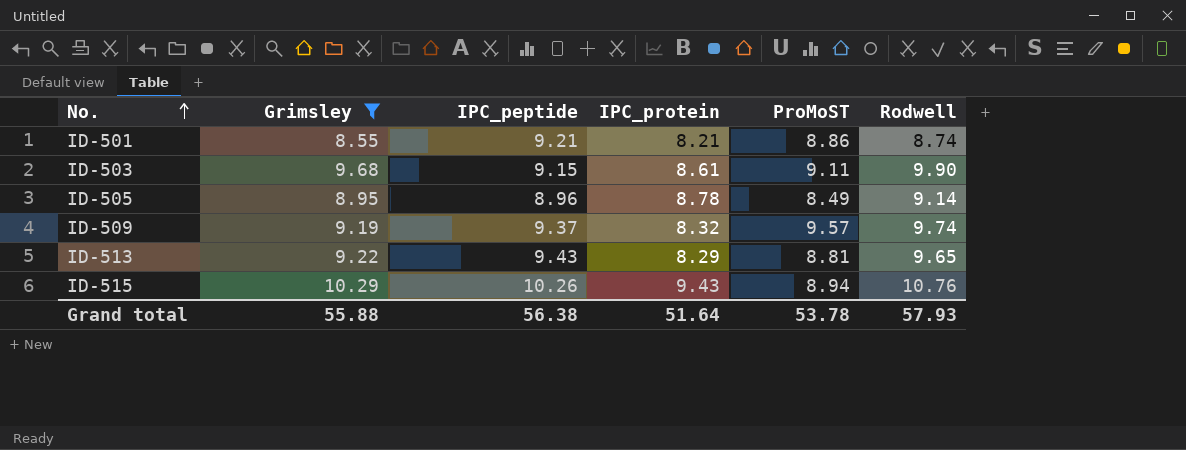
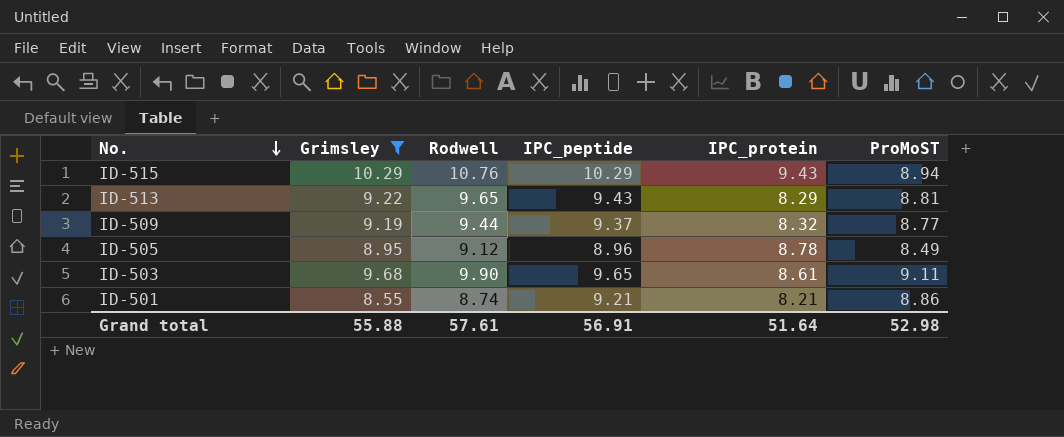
row order: No. ascending -> No. descending
column Rodwell | position: 6 -> 3
ID-515 | IPC_peptide: 10.26 -> 10.29
ID-509 | Rodwell: 9.74 -> 9.44
ID-509 | ProMoST: 9.57 -> 8.77
ID-505 | Rodwell: 9.14 -> 9.12
ID-503 | IPC_peptide: 9.15 -> 9.65
Grand total | Rodwell: 57.93 -> 57.61
Grand total | IPC_peptide: 56.38 -> 56.91
Grand total | ProMoST: 53.78 -> 52.98

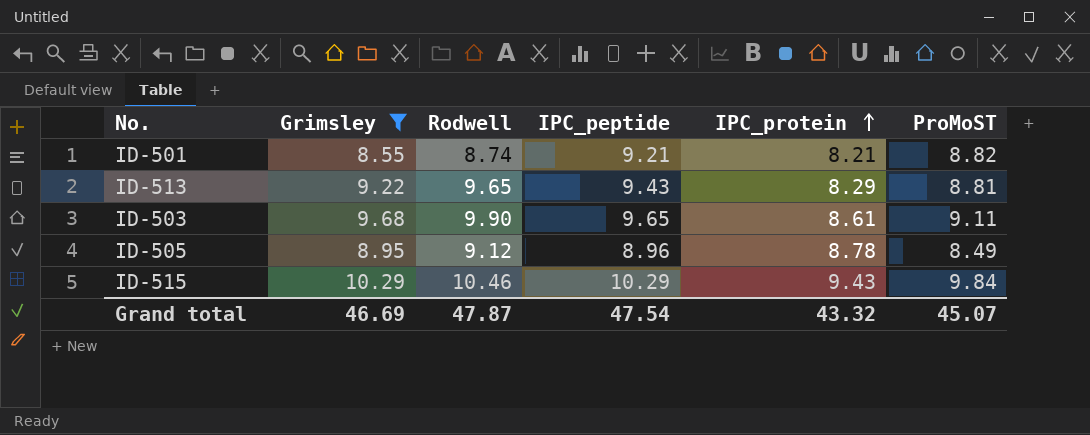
row order: No. descending -> IPC_protein ascending
row ID-509: 9.19 | 9.44 | 9.37 | 8.32 | 8.77 -> none
ID-501 | ProMoST: 8.86 -> 8.82
ID-515 | Rodwell: 10.76 -> 10.46
ID-515 | ProMoST: 8.94 -> 9.84
Grand total | Grimsley: 55.88 -> 46.69
Grand total | Rodwell: 57.61 -> 47.87
Grand total | IPC_peptide: 56.91 -> 47.54
Grand total | IPC_protein: 51.64 -> 43.32
Grand total | ProMoST: 52.98 -> 45.07

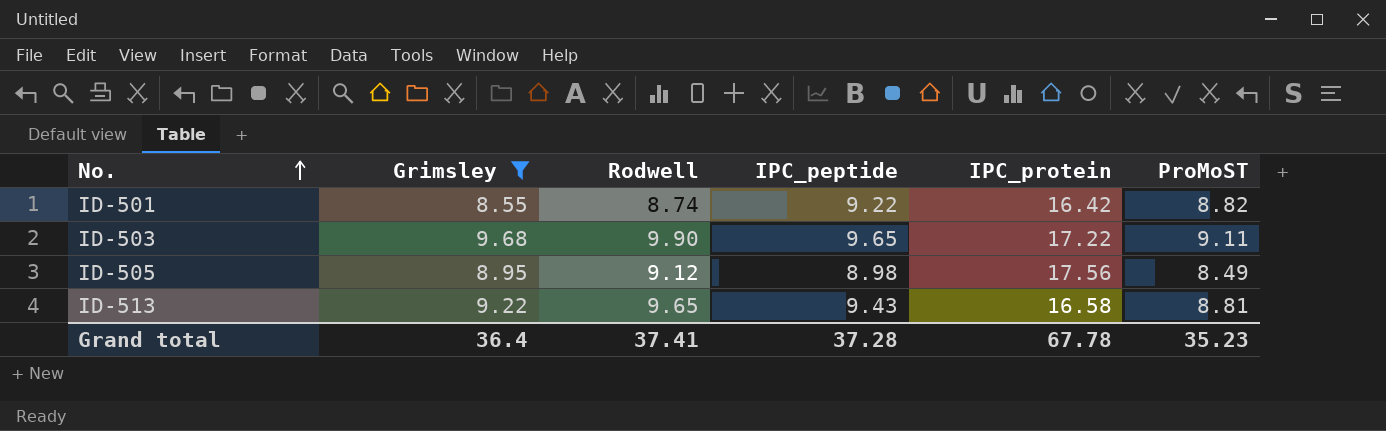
row order: IPC_protein ascending -> No. ascending
row ID-515: 10.29 | 10.46 | 10.29 | 9.43 | 9.84 -> none
ID-501 | IPC_peptide: 9.21 -> 9.22
ID-501 | IPC_protein: 8.21 -> 16.42
ID-503 | IPC_protein: 8.61 -> 17.22
ID-505 | IPC_peptide: 8.96 -> 8.98
ID-505 | IPC_protein: 8.78 -> 17.56
ID-513 | IPC_protein: 8.29 -> 16.58
Grand total | Grimsley: 46.69 -> 36.4
Grand total | Rodwell: 47.87 -> 37.41
Grand total | IPC_peptide: 47.54 -> 37.28
Grand total | IPC_protein: 43.32 -> 67.78
Grand total | ProMoST: 45.07 -> 35.23

